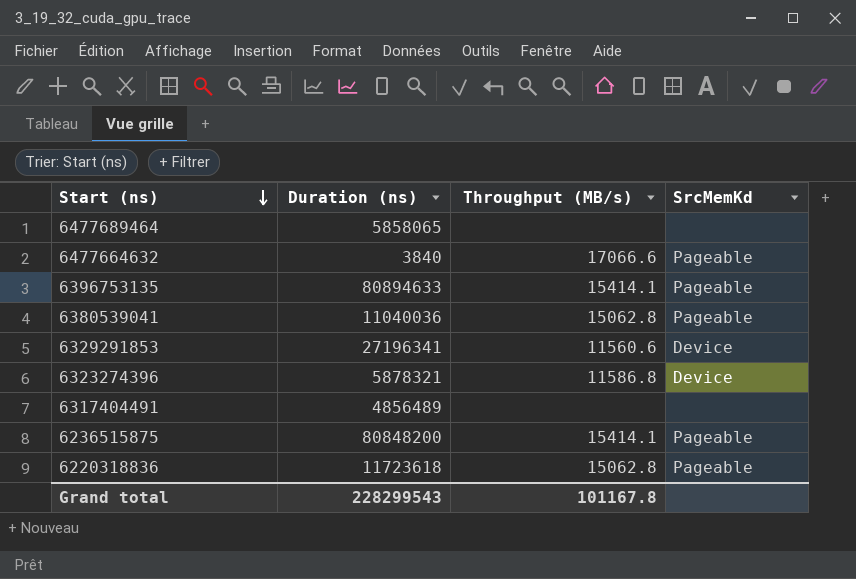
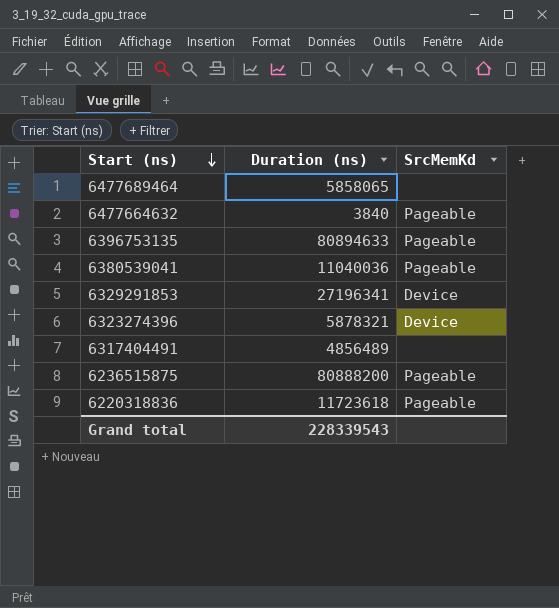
column Throughput (MB/s) | position: 3 -> none
6236515875 | Duration (ns): 80848200 -> 80888200
Grand total | Duration (ns): 228299543 -> 228339543

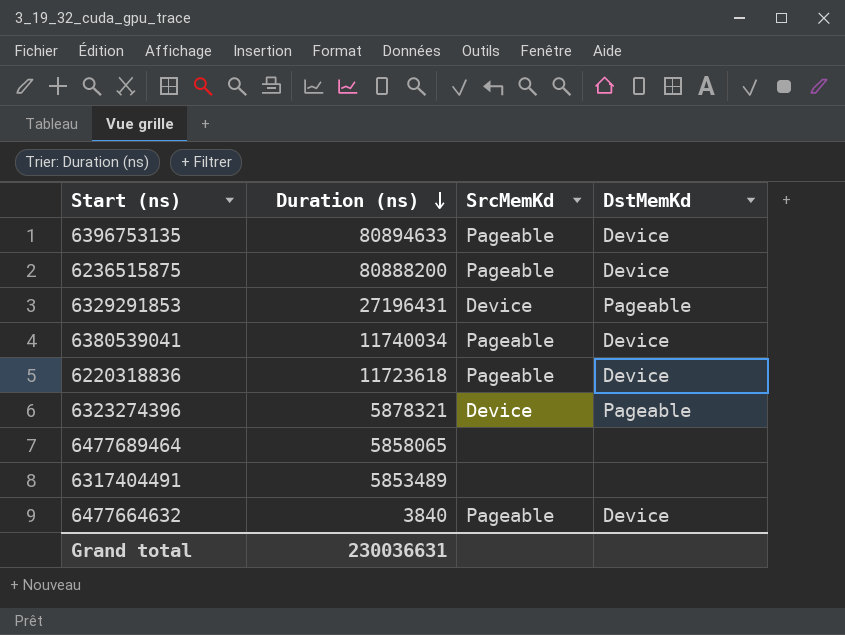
row order: Start (ns) descending -> Duration (ns) descending
column DstMemKd | position: none -> 4
6329291853 | Duration (ns): 27196341 -> 27196431
6380539041 | Duration (ns): 11040036 -> 11740034
6317404491 | Duration (ns): 4856489 -> 5853489
Grand total | Duration (ns): 228339543 -> 230036631

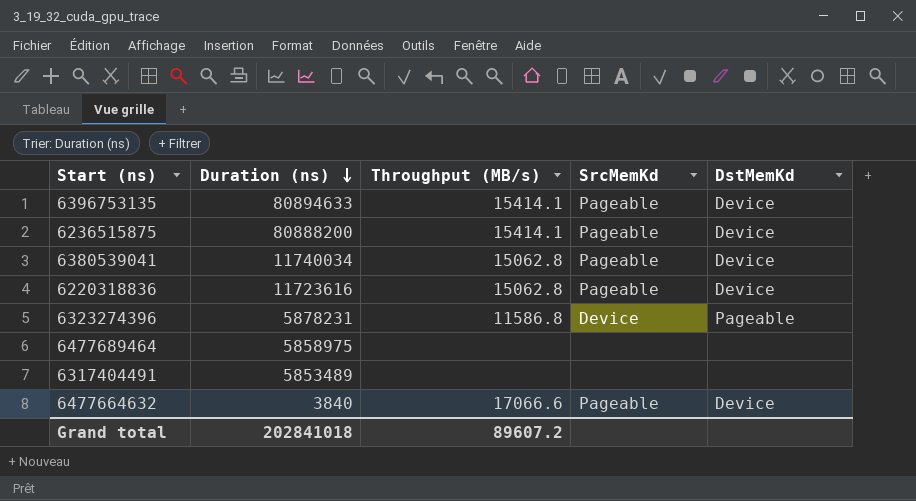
column Throughput (MB/s) | position: none -> 3
row 6329291853: 27196431 | Device | Pageable -> none
6220318836 | Duration (ns): 11723618 -> 11723616
6323274396 | Duration (ns): 5878321 -> 5878231
6477689464 | Duration (ns): 5858065 -> 5858975
Grand total | Duration (ns): 230036631 -> 202841018

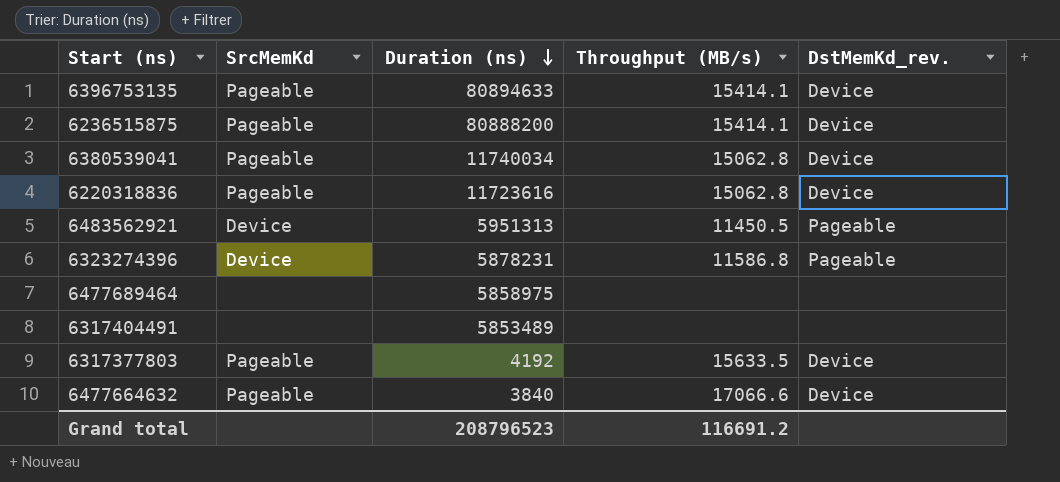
column SrcMemKd | position: 4 -> 2
column name: DstMemKd -> DstMemKd_rev.
row 6483562921: none -> Device | 5951313 | 11450.5 | Pageable
row 6317377803: none -> Pageable | 4192 | 15633.5 | Device
Grand total | Duration (ns): 202841018 -> 208796523
Grand total | Throughput (MB/s): 89607.2 -> 116691.2

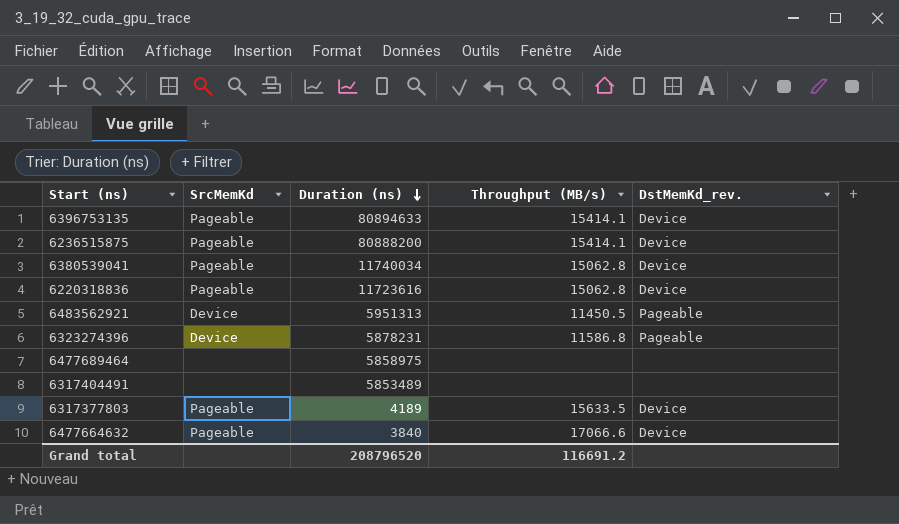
6317377803 | Duration (ns): 4192 -> 4189
Grand total | Duration (ns): 208796523 -> 208796520

